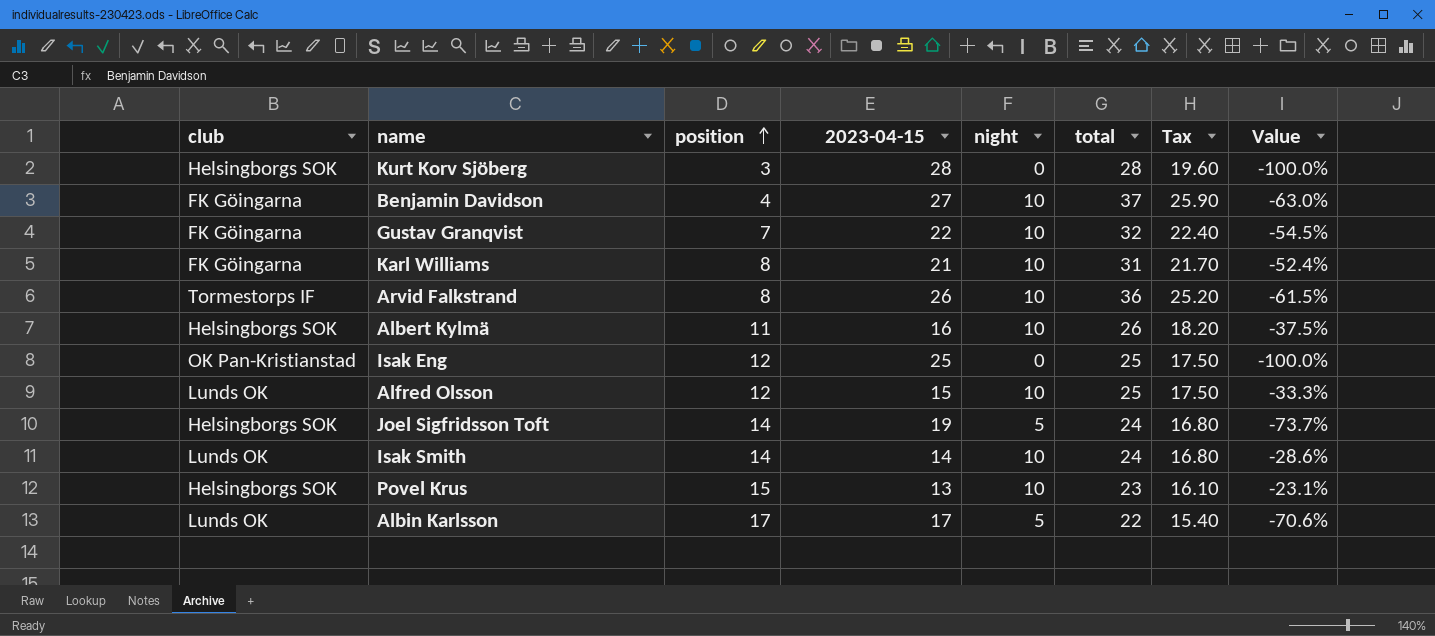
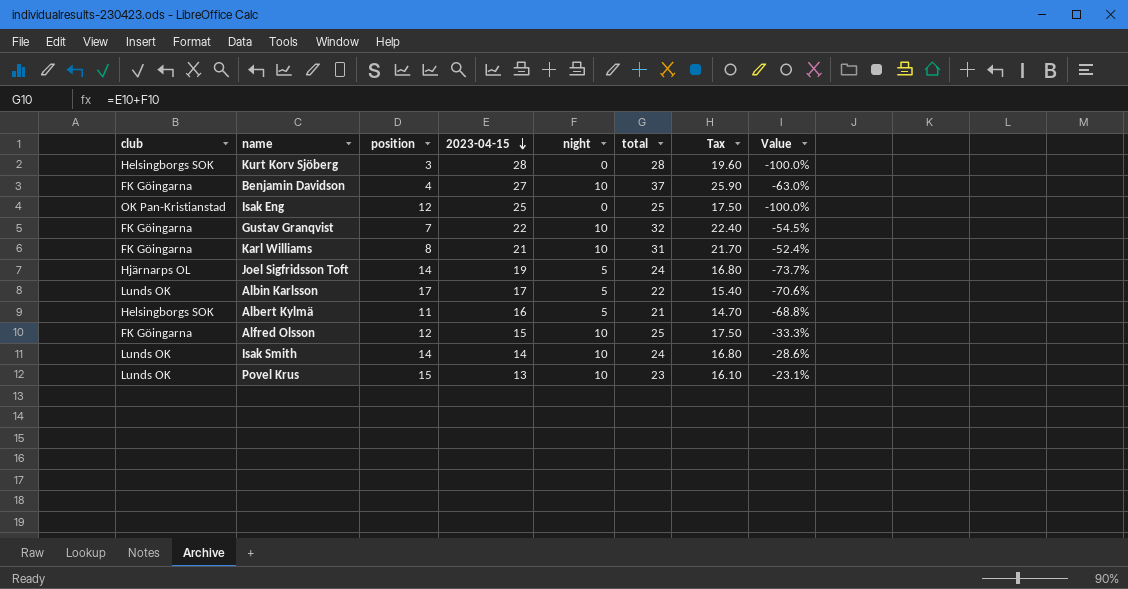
row order: position ascending -> 2023-04-15 descending
row Arvid Falkstrand: Tormestorps IF | 8 | 26 | 10 | 36 | 25.20 | -61.5% -> none
Joel Sigfridsson Toft | club: Helsingborgs SOK -> Hjärnarps OL
Albert Kylmä | night: 10 -> 5
Albert Kylmä | total: 26 -> 21
Albert Kylmä | Tax: 18.20 -> 14.70
Albert Kylmä | Value: -37.5% -> -68.8%
Alfred Olsson | club: Lunds OK -> FK Göingarna
Povel Krus | club: Helsingborgs SOK -> Lunds OK

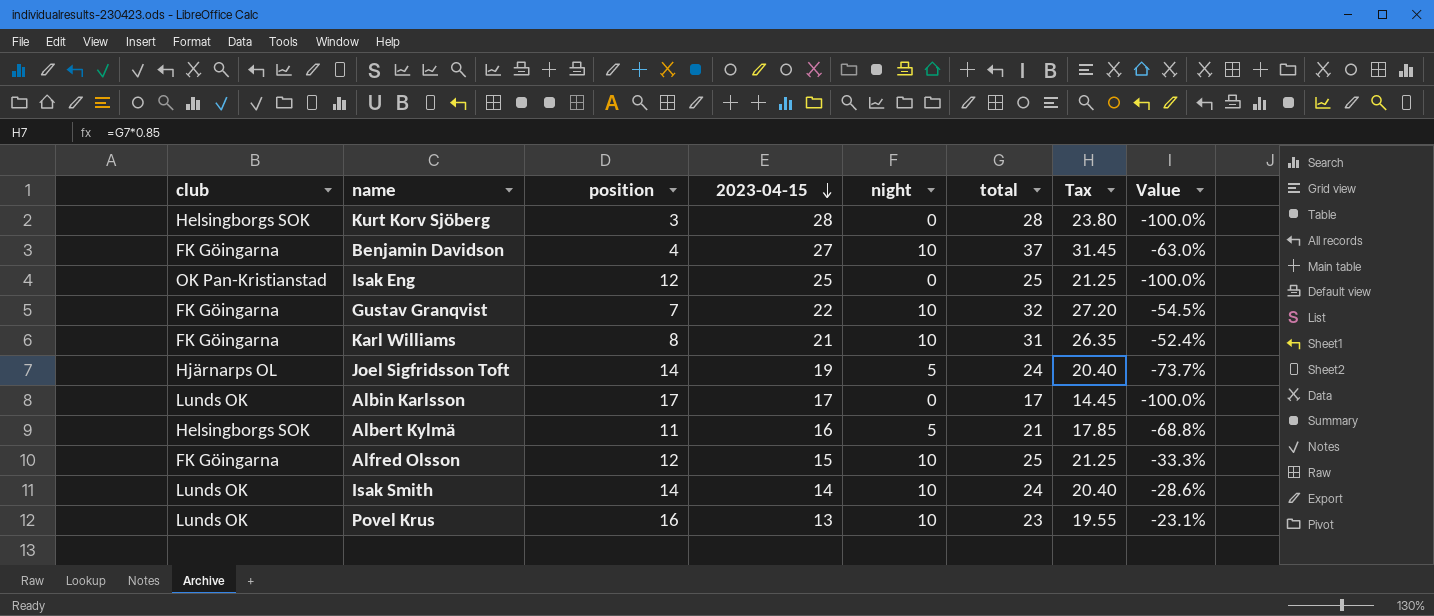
column Tax | formula: [total] * 0.7 -> [total] * 0.85
Albin Karlsson | night: 5 -> 0
Albin Karlsson | total: 22 -> 17
Albin Karlsson | Value: -70.6% -> -100.0%
Povel Krus | position: 15 -> 16

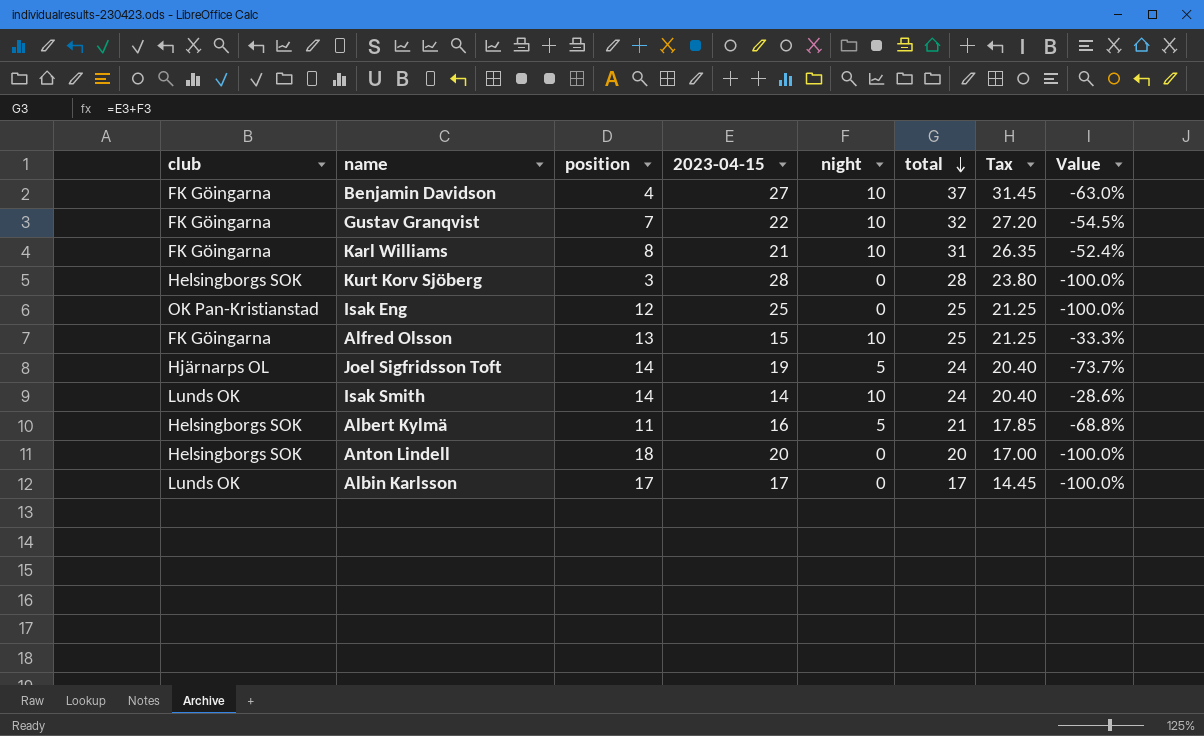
row order: 2023-04-15 descending -> total descending
row Povel Krus: Lunds OK | 16 | 13 | 10 | 23 | 19.55 | -23.1% -> none
Alfred Olsson | position: 12 -> 13
row Anton Lindell: none -> Helsingborgs SOK | 18 | 20 | 0 | 20 | 17.00 | -100.0%

